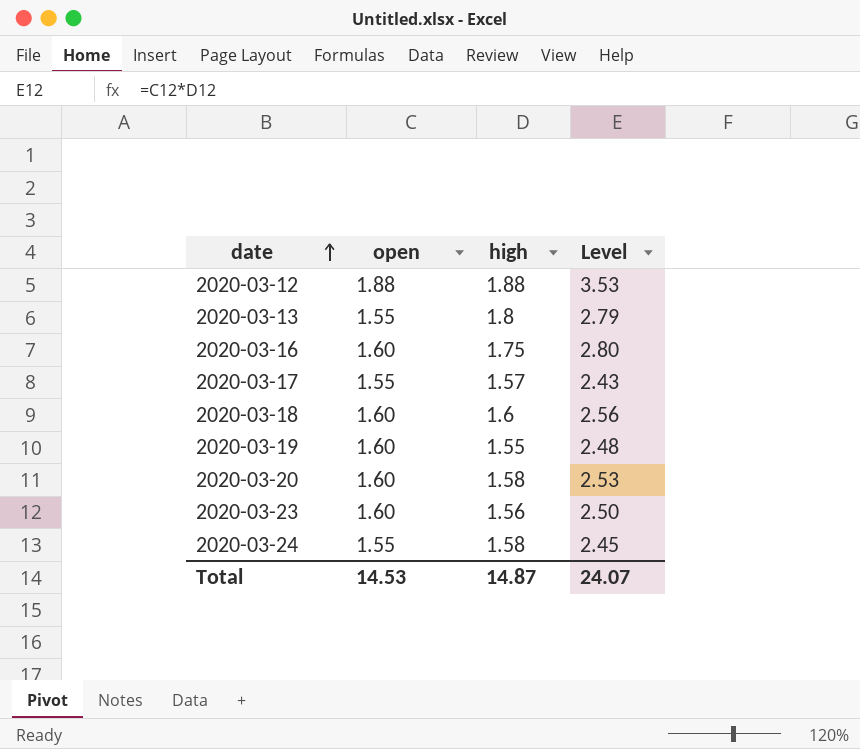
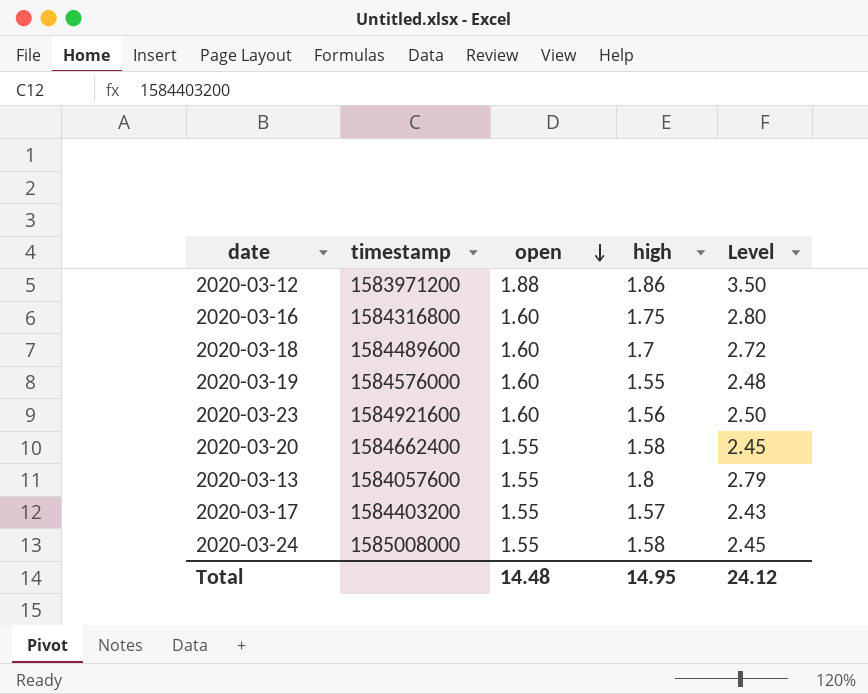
row order: date ascending -> open descending
column timestamp | position: none -> 2
2020-03-12 | high: 1.88 -> 1.86
2020-03-12 | Level: 3.53 -> 3.50
2020-03-18 | high: 1.6 -> 1.7
2020-03-18 | Level: 2.56 -> 2.72
2020-03-20 | open: 1.60 -> 1.55
2020-03-20 | Level: 2.53 -> 2.45
Total | open: 14.53 -> 14.48
Total | high: 14.87 -> 14.95
Total | Level: 24.07 -> 24.12

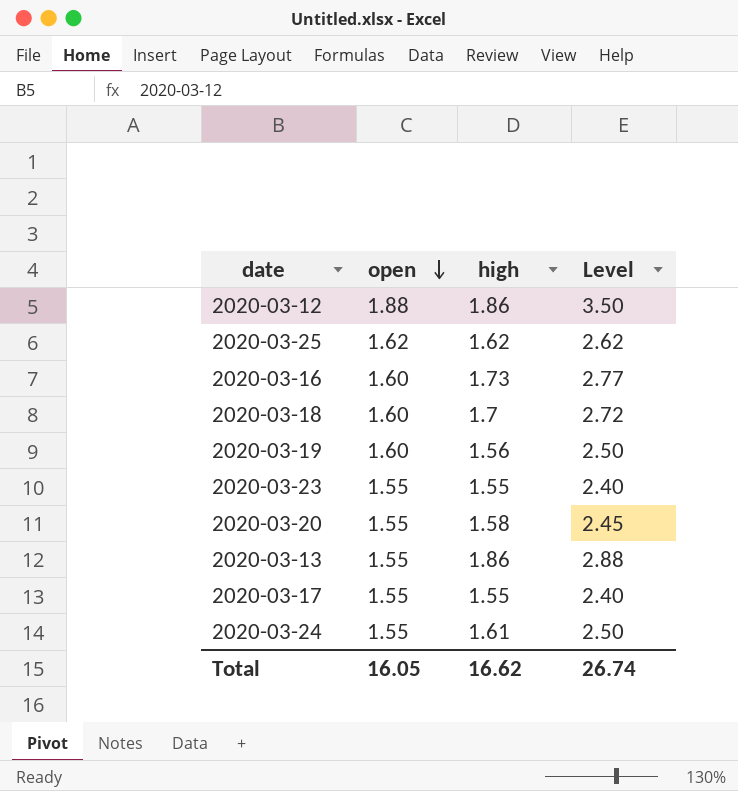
column timestamp | position: 2 -> none
row 2020-03-25: none -> 1.62 | 1.62 | 2.62
2020-03-16 | high: 1.75 -> 1.73
2020-03-16 | Level: 2.80 -> 2.77
2020-03-19 | high: 1.55 -> 1.56
2020-03-19 | Level: 2.48 -> 2.50
2020-03-23 | open: 1.60 -> 1.55
2020-03-23 | high: 1.56 -> 1.55
2020-03-23 | Level: 2.50 -> 2.40
2020-03-13 | high: 1.8 -> 1.86
2020-03-13 | Level: 2.79 -> 2.88
2020-03-17 | high: 1.57 -> 1.55
2020-03-17 | Level: 2.43 -> 2.40
2020-03-24 | high: 1.58 -> 1.61
2020-03-24 | Level: 2.45 -> 2.50
Total | open: 14.48 -> 16.05
Total | high: 14.95 -> 16.62
Total | Level: 24.12 -> 26.74

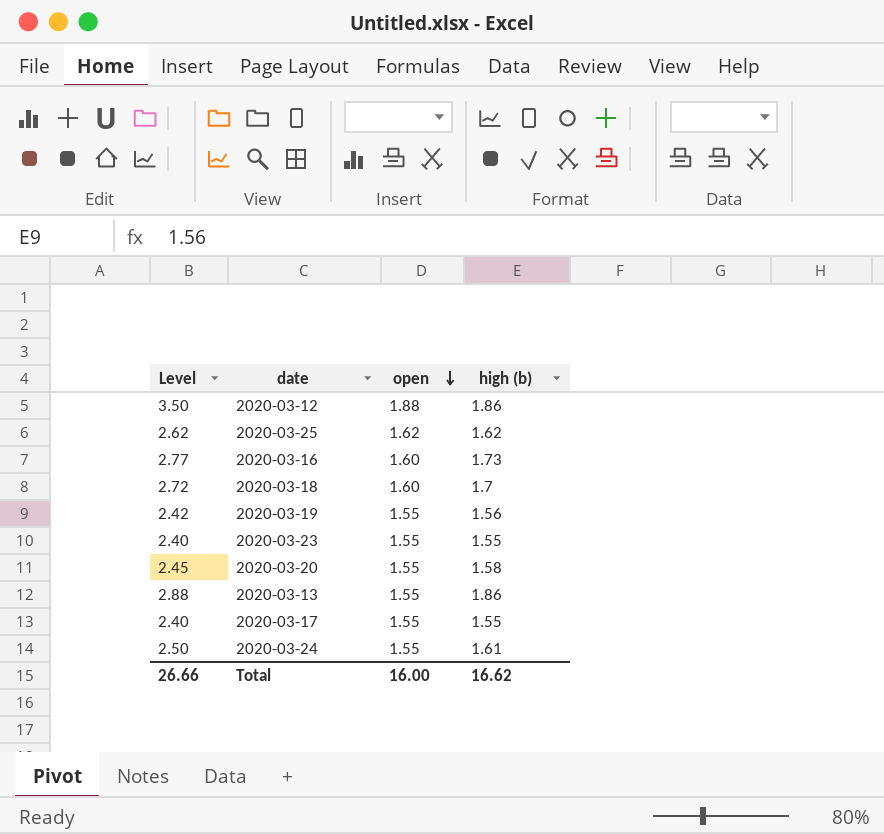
column Level | position: 4 -> 1
column name: high -> high (b)
2020-03-19 | Level: 2.50 -> 2.42
2020-03-19 | open: 1.60 -> 1.55
Total | Level: 26.74 -> 26.66
Total | open: 16.05 -> 16.00

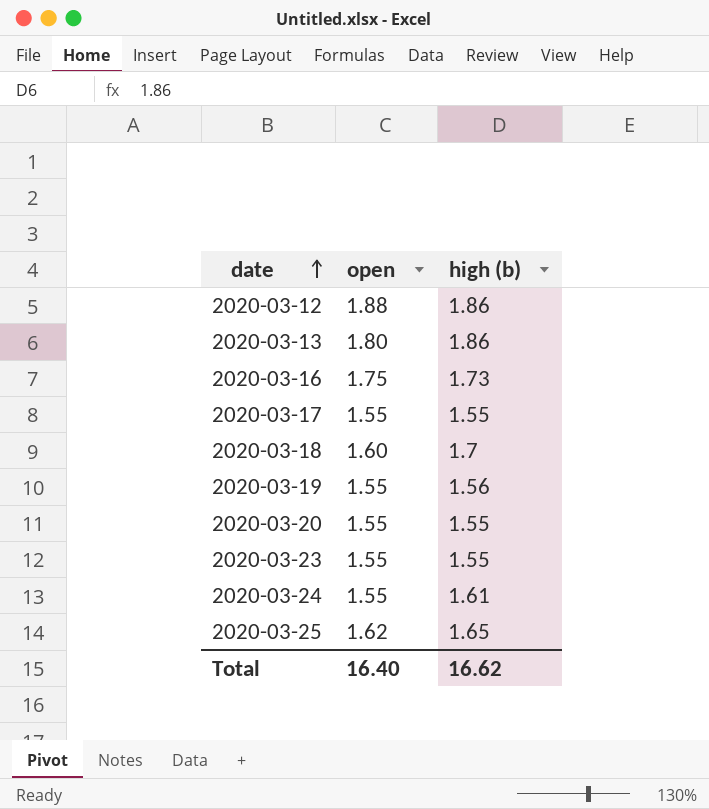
row order: open descending -> date ascending
column Level | formula: [open] * [high (b)] -> none
2020-03-13 | open: 1.55 -> 1.80
2020-03-16 | open: 1.60 -> 1.75
2020-03-20 | high (b): 1.58 -> 1.55
2020-03-25 | high (b): 1.62 -> 1.65
Total | open: 16.00 -> 16.40

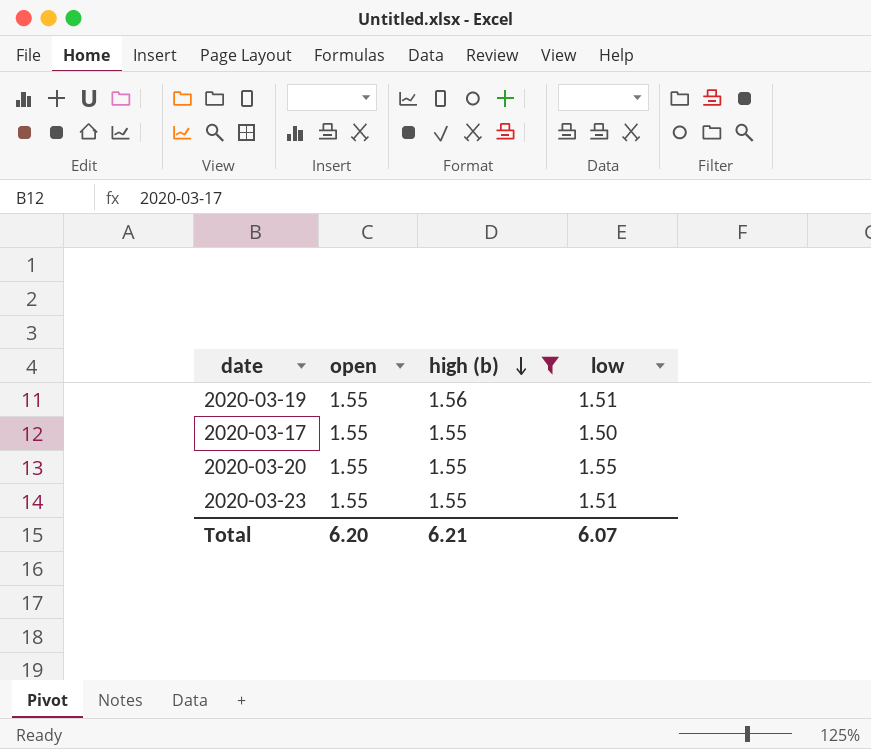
filter: none -> high (b) <= 1.56
row order: date ascending -> high (b) descending
column low | position: none -> 4
Total | open: 16.40 -> 6.20
Total | high (b): 16.62 -> 6.21

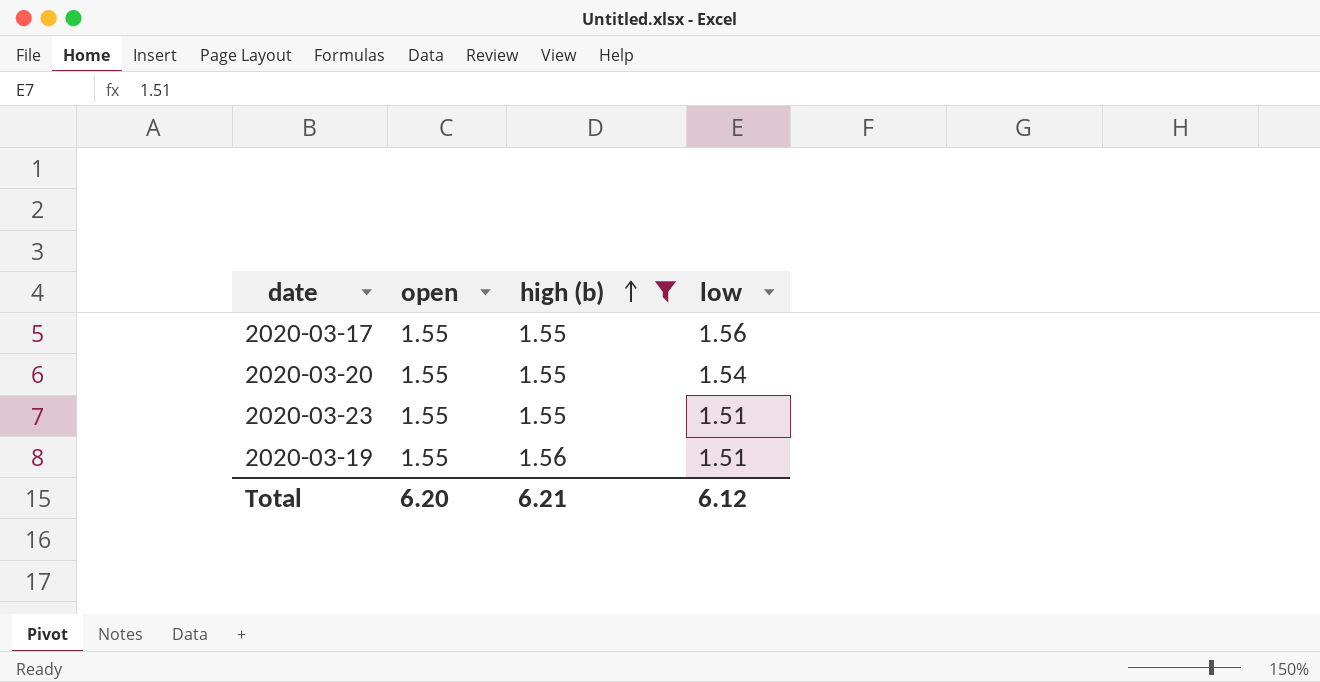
row order: high (b) descending -> high (b) ascending
2020-03-17 | low: 1.50 -> 1.56
2020-03-20 | low: 1.55 -> 1.54
Total | low: 6.07 -> 6.12

